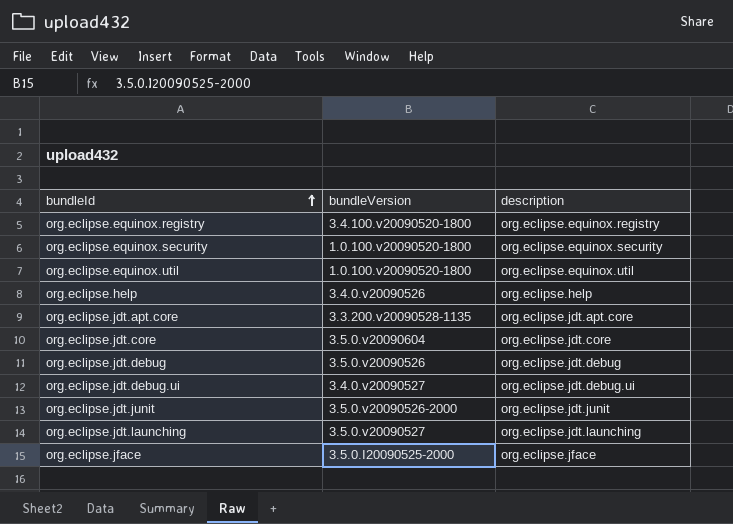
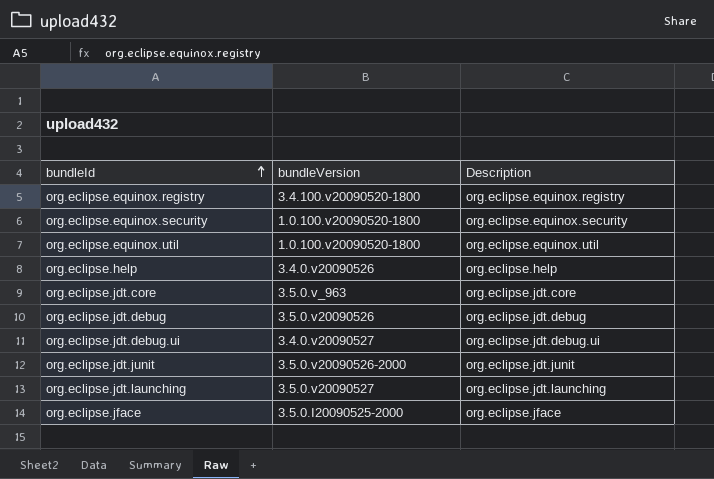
column name: description -> Description
row org.eclipse.jdt.apt.core: 3.3.200.v20090528-1135 | org.eclipse.jdt.apt.core -> none
org.eclipse.jdt.core | bundleVersion: 3.5.0.v20090604 -> 3.5.0.v_963

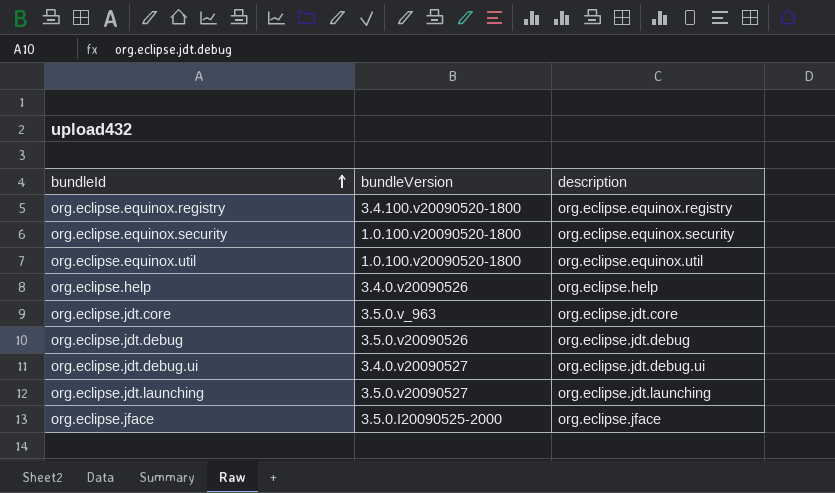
column name: Description -> description
row org.eclipse.jdt.junit: 3.5.0.v20090526-2000 | org.eclipse.jdt.junit -> none

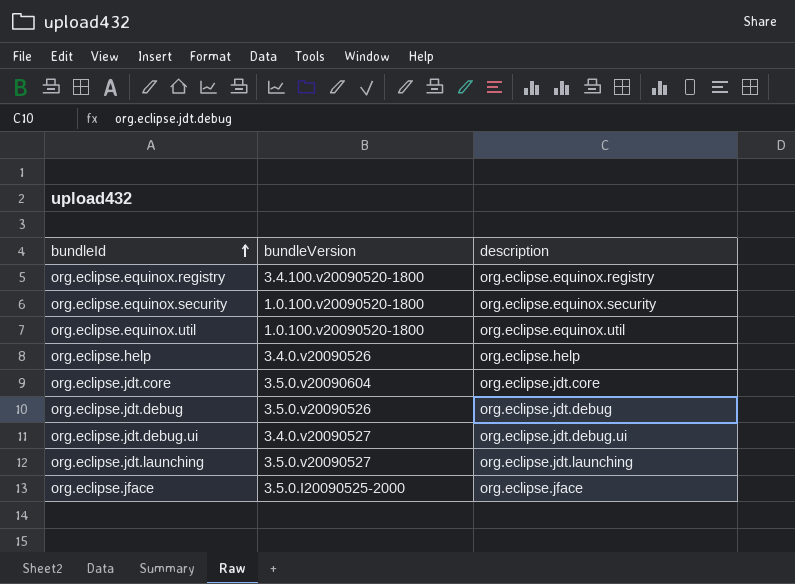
org.eclipse.jdt.core | bundleVersion: 3.5.0.v_963 -> 3.5.0.v20090604

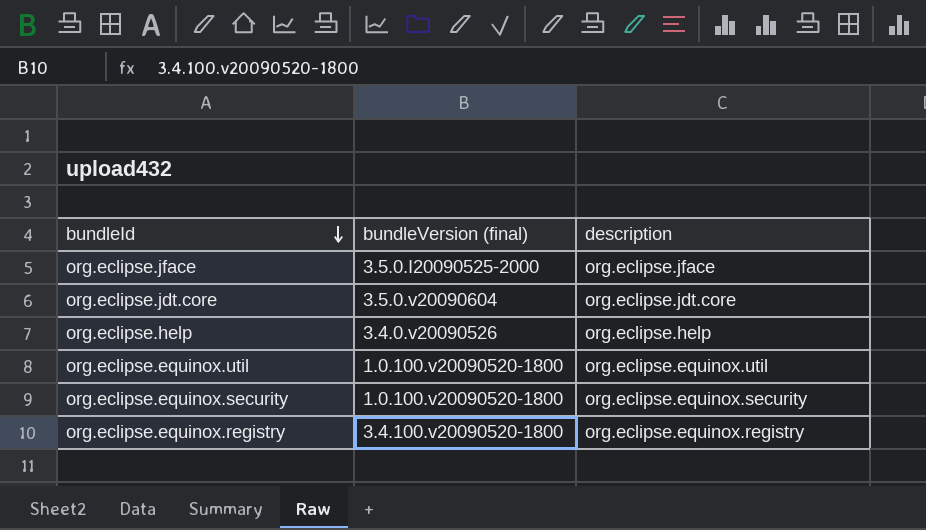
row order: bundleId ascending -> bundleId descending
column name: bundleVersion -> bundleVersion (final)
row org.eclipse.jdt.debug: 3.5.0.v20090526 | org.eclipse.jdt.debug -> none
row org.eclipse.jdt.debug.ui: 3.4.0.v20090527 | org.eclipse.jdt.debug.ui -> none
row org.eclipse.jdt.launching: 3.5.0.v20090527 | org.eclipse.jdt.launching -> none

